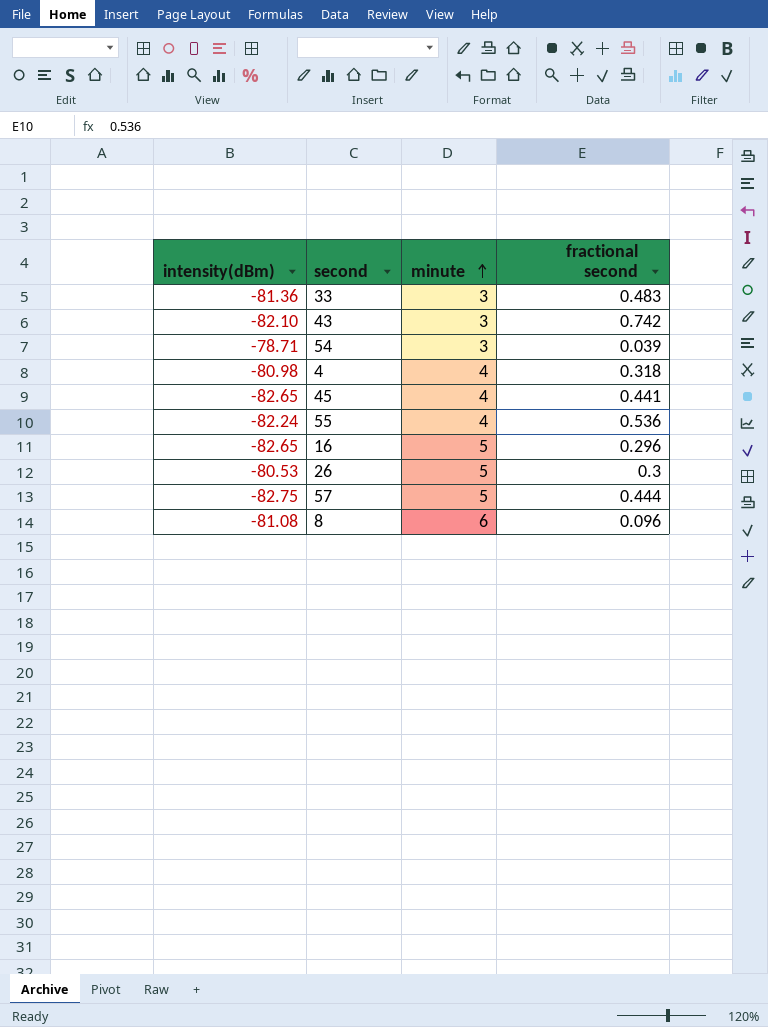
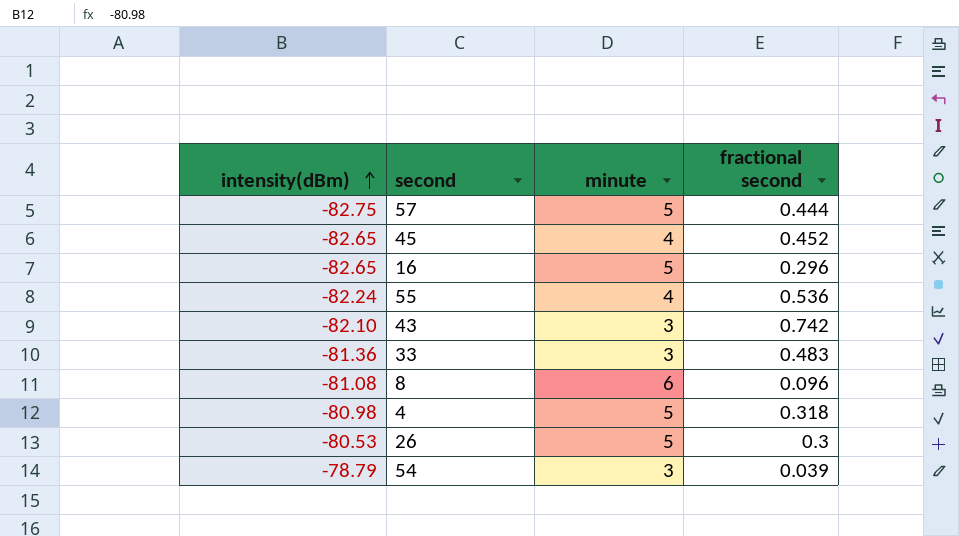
row order: minute ascending -> intensity(dBm) ascending
45 | fractional second: 0.441 -> 0.452
4 | minute: 4 -> 5
54 | intensity(dBm): -78.71 -> -78.79

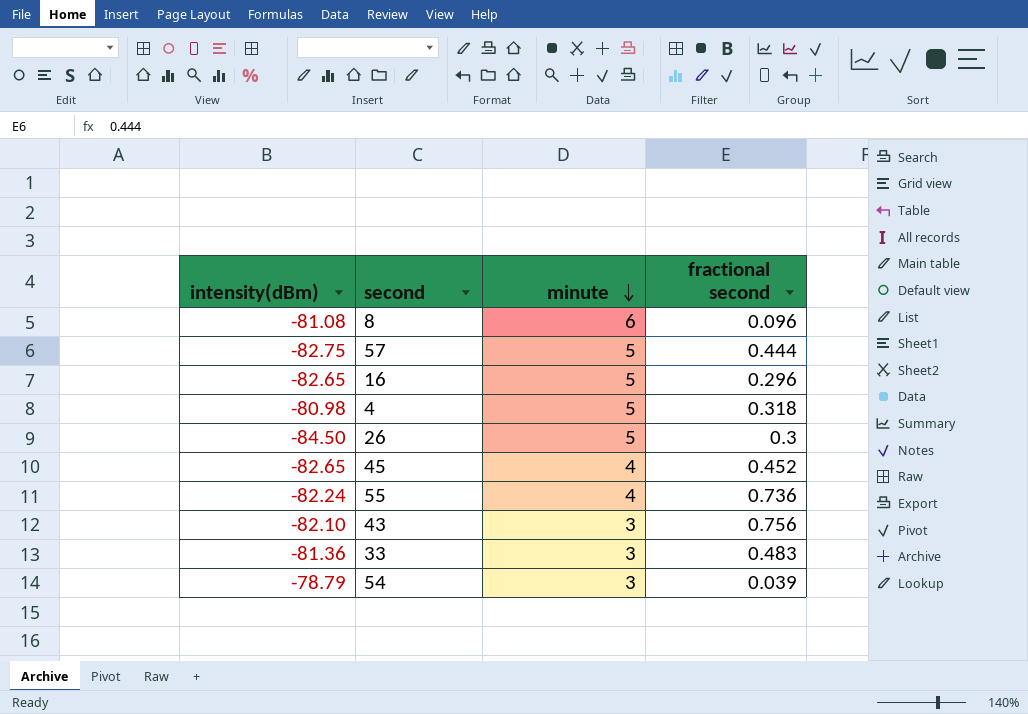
row order: intensity(dBm) ascending -> minute descending
26 | intensity(dBm): -80.53 -> -84.50
55 | fractional second: 0.536 -> 0.736
43 | fractional second: 0.742 -> 0.756

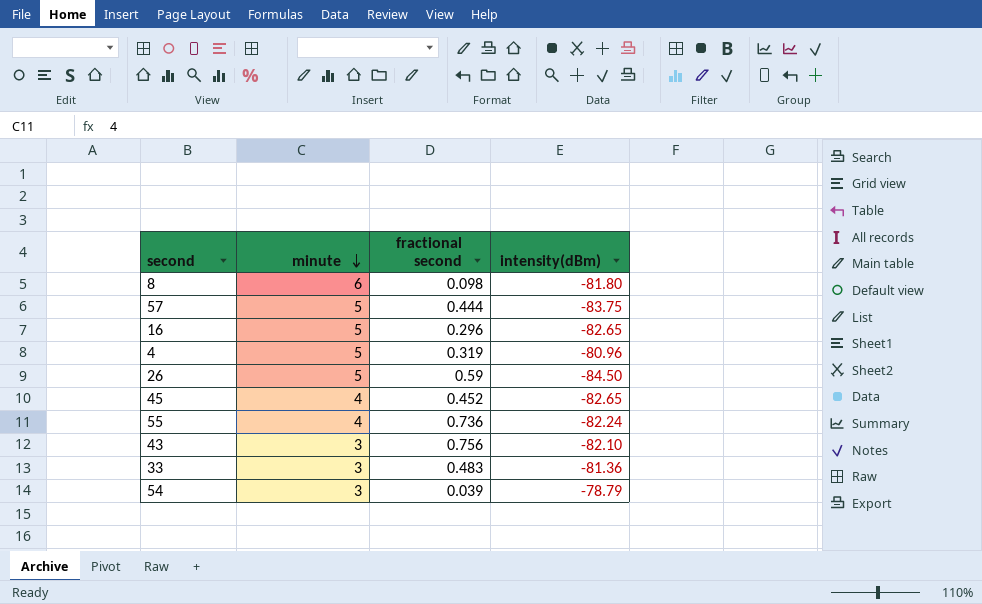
column intensity(dBm) | position: 1 -> 4
8 | fractional second: 0.096 -> 0.098
8 | intensity(dBm): -81.08 -> -81.80
57 | intensity(dBm): -82.75 -> -83.75
4 | fractional second: 0.318 -> 0.319
4 | intensity(dBm): -80.98 -> -80.96
26 | fractional second: 0.3 -> 0.59

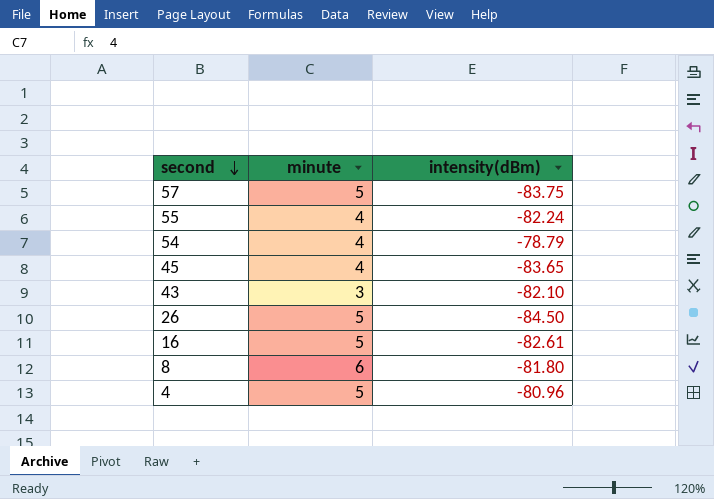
row order: minute descending -> second descending
column fractional second | position: 3 -> none
row 33: 3 | 0.483 | -81.36 -> none
54 | minute: 3 -> 4
45 | intensity(dBm): -82.65 -> -83.65
16 | intensity(dBm): -82.65 -> -82.61

